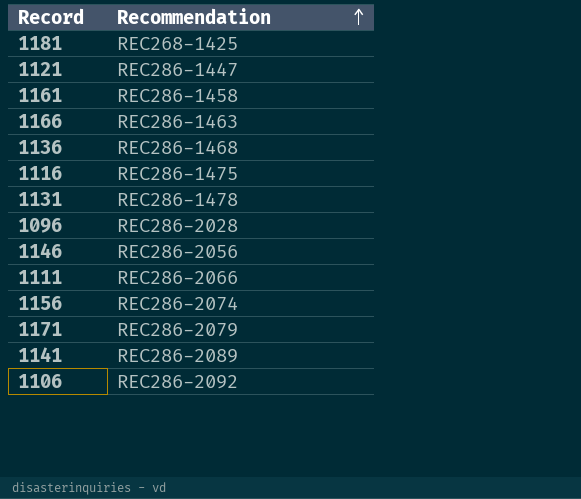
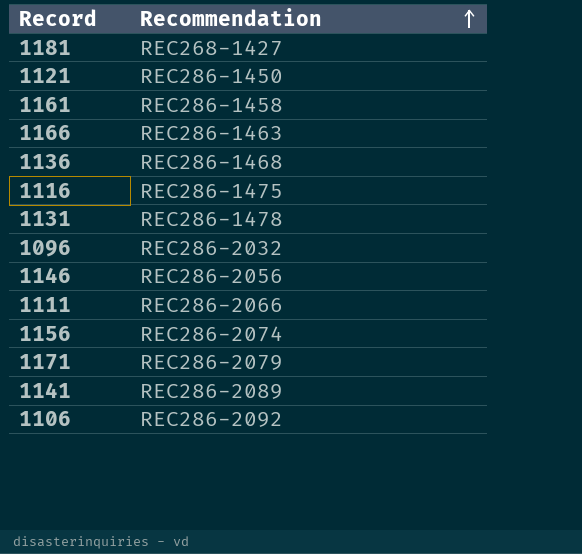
1181 | Recommendation: REC268-1425 -> REC268-1427
1121 | Recommendation: REC286-1447 -> REC286-1450
1096 | Recommendation: REC286-2028 -> REC286-2032

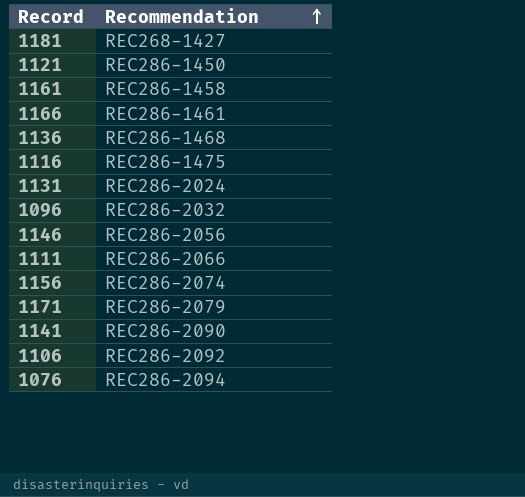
1166 | Recommendation: REC286-1463 -> REC286-1461
1131 | Recommendation: REC286-1478 -> REC286-2024
1141 | Recommendation: REC286-2089 -> REC286-2090
row 1076: none -> REC286-2094

